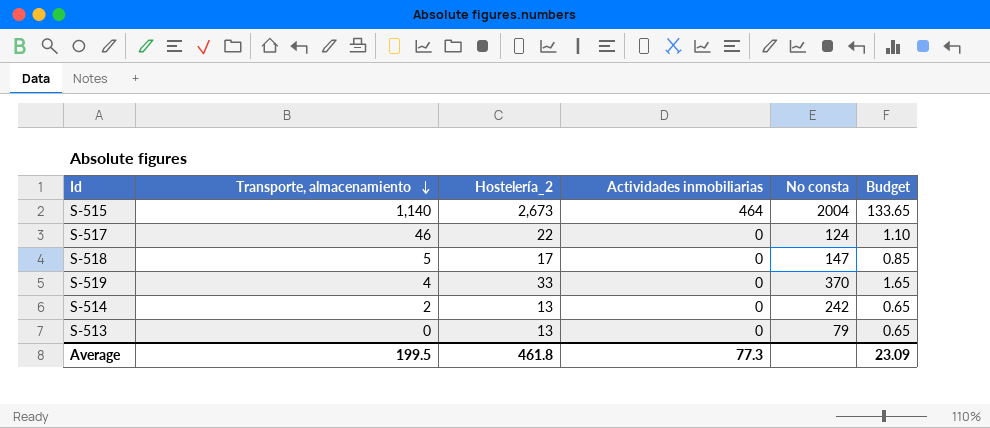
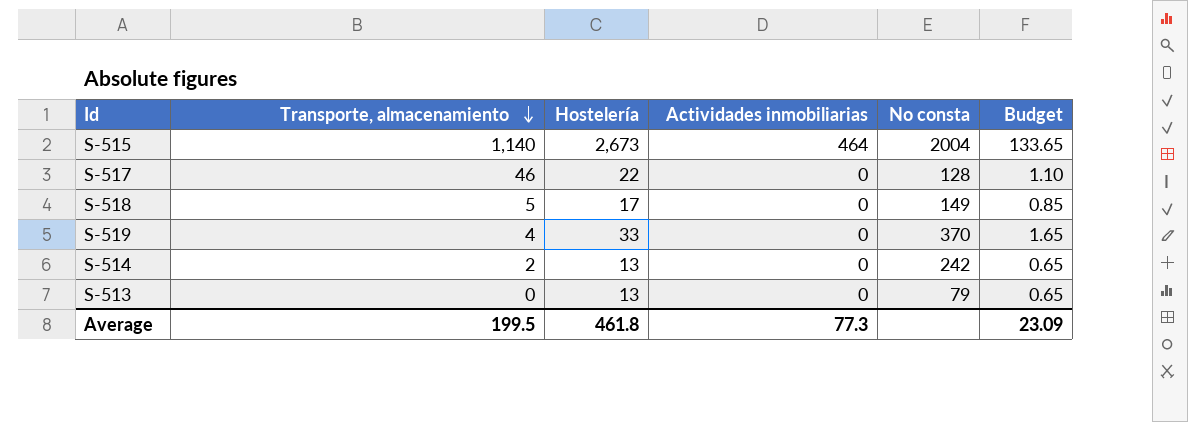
column name: Hostelería_2 -> Hostelería
S-517 | No consta: 124 -> 128
S-518 | No consta: 147 -> 149

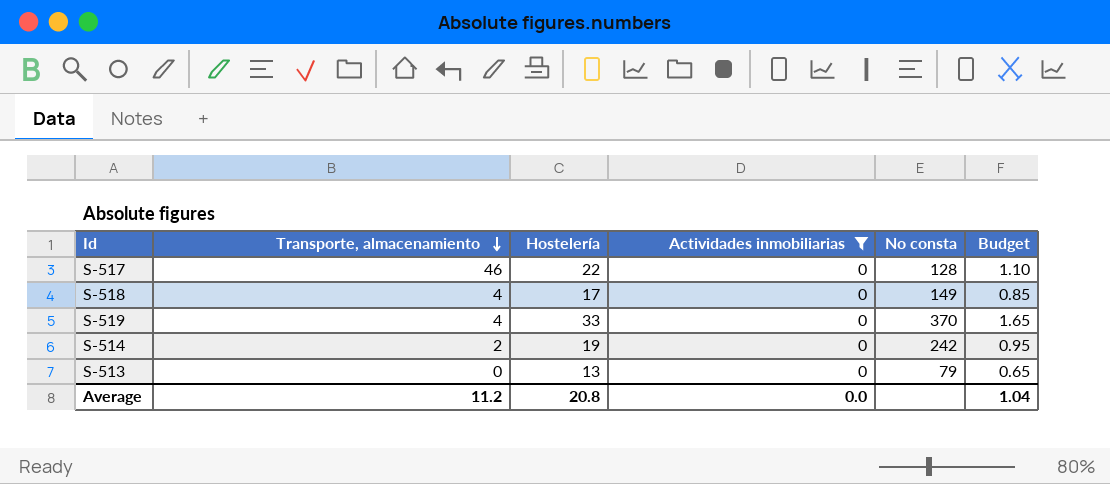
filter: none -> Actividades inmobiliarias = 0
S-518 | Transporte, almacenamiento: 5 -> 4
S-514 | Hostelería: 13 -> 19
S-514 | Budget: 0.65 -> 0.95
Average | Transporte, almacenamiento: 199.5 -> 11.2
Average | Hostelería: 461.8 -> 20.8
Average | Actividades inmobiliarias: 77.3 -> 0.0
Average | Budget: 23.09 -> 1.04

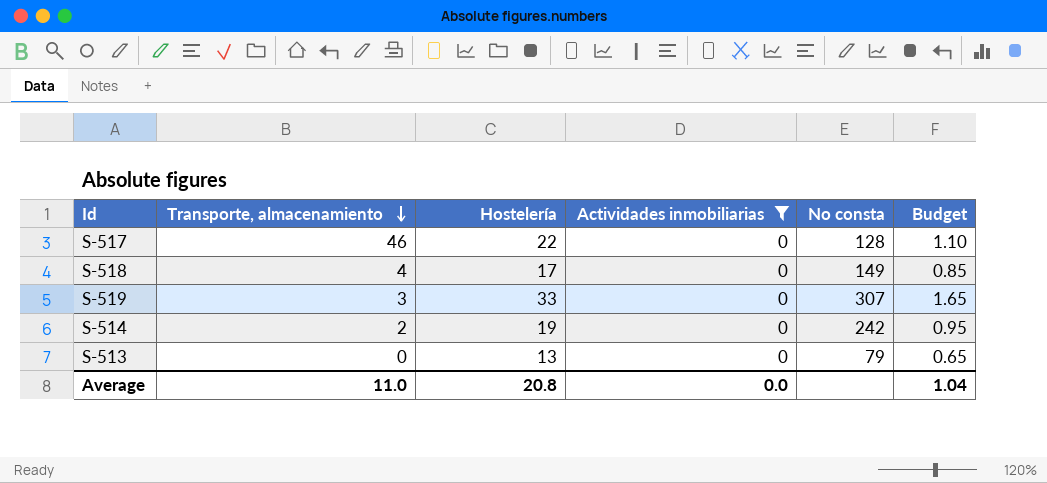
S-519 | Transporte, almacenamiento: 4 -> 3
S-519 | No consta: 370 -> 307
Average | Transporte, almacenamiento: 11.2 -> 11.0

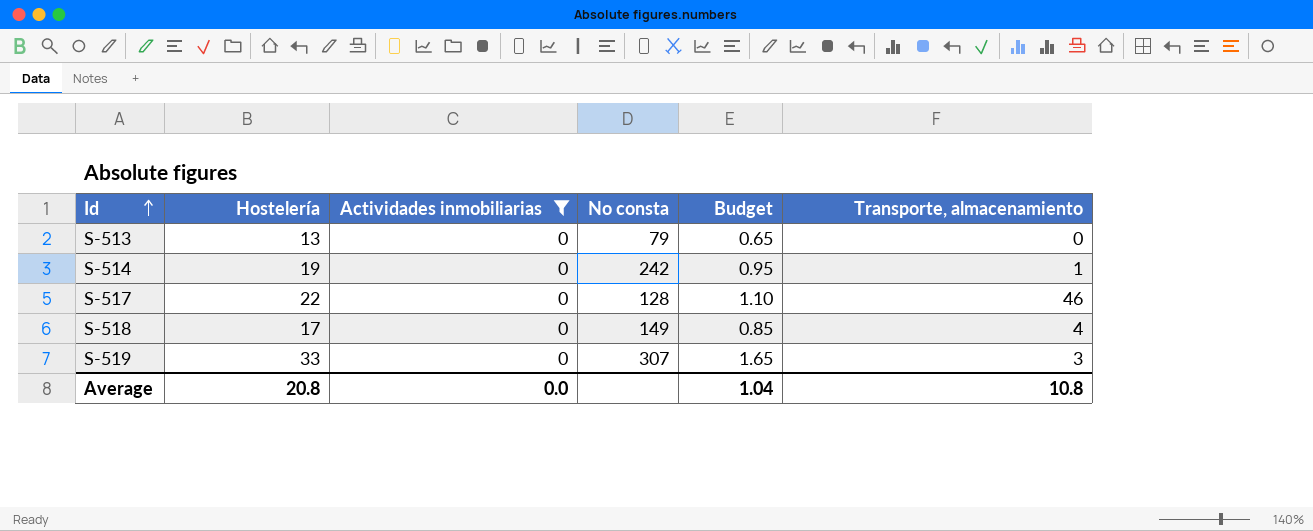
row order: Transporte, almacenamiento descending -> Id ascending
column Transporte, almacenamiento | position: 2 -> 6
S-514 | Transporte, almacenamiento: 2 -> 1
Average | Transporte, almacenamiento: 11.0 -> 10.8

